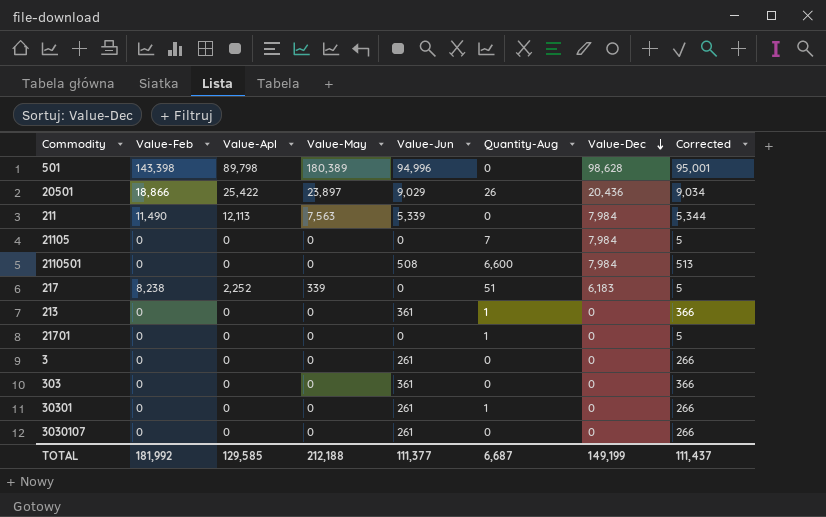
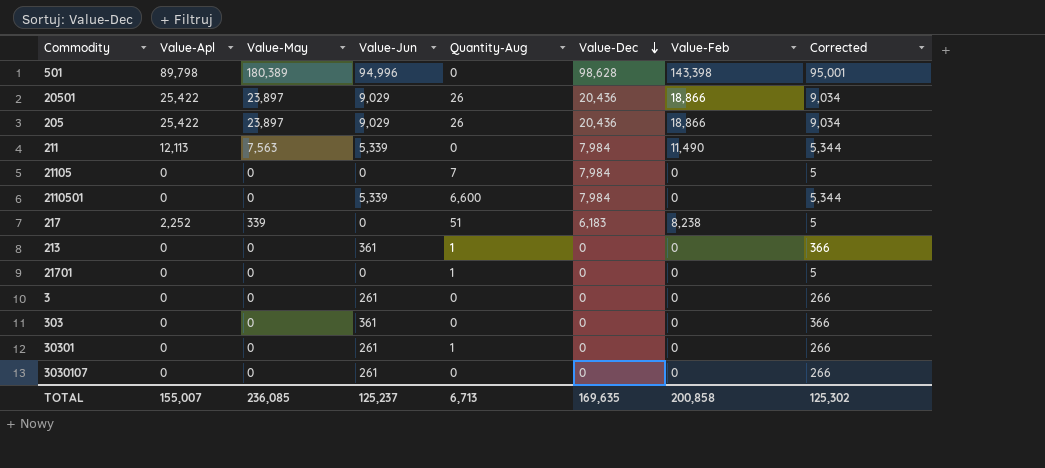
column Value-Feb | position: 2 -> 7
row 205: none -> 25,422 | 23,897 | 9,029 | 26 | 20,436 | 18,866 | 9,034
2110501 | Value-Jun: 508 -> 5,339
2110501 | Corrected: 513 -> 5,344
TOTAL | Value-Apl: 129,585 -> 155,007
TOTAL | Value-May: 212,188 -> 236,085
TOTAL | Value-Jun: 111,377 -> 125,237
TOTAL | Quantity-Aug: 6,687 -> 6,713
TOTAL | Value-Dec: 149,199 -> 169,635
TOTAL | Value-Feb: 181,992 -> 200,858
TOTAL | Corrected: 111,437 -> 125,302

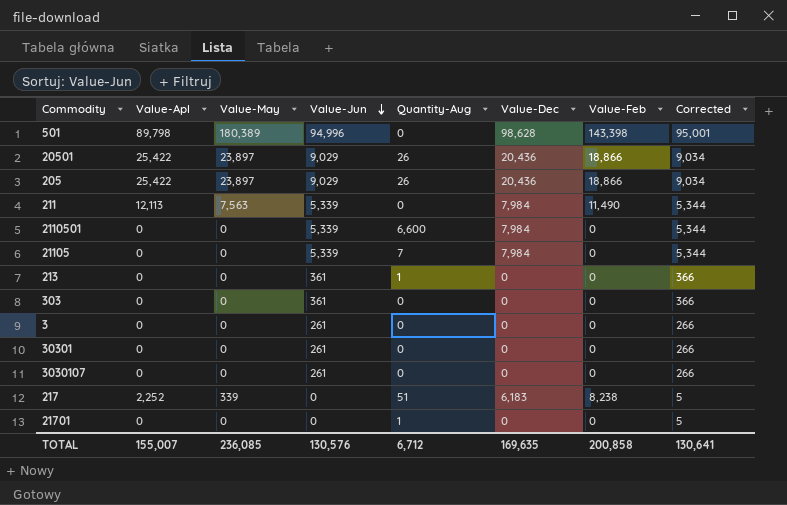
row order: Value-Dec descending -> Value-Jun descending
21105 | Value-Jun: 0 -> 5,339
21105 | Corrected: 5 -> 5,344
30301 | Quantity-Aug: 1 -> 0
TOTAL | Value-Jun: 125,237 -> 130,576
TOTAL | Quantity-Aug: 6,713 -> 6,712
TOTAL | Corrected: 125,302 -> 130,641

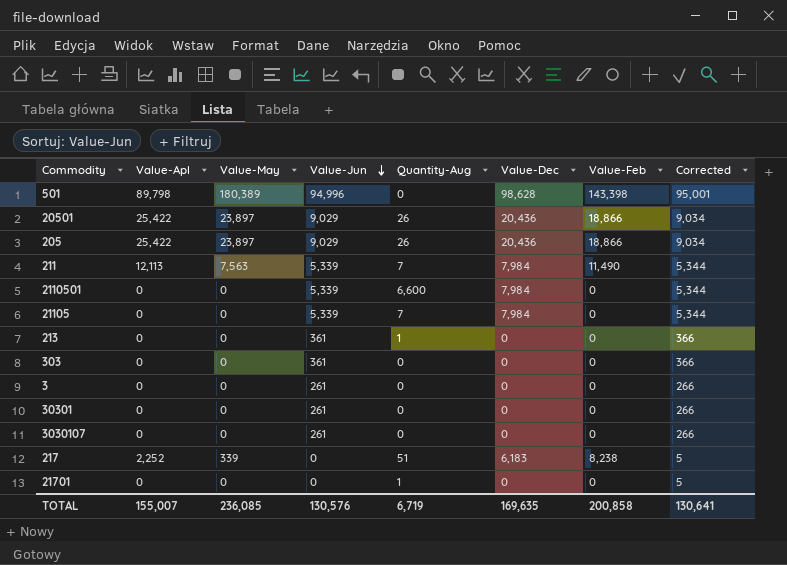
211 | Quantity-Aug: 0 -> 7
TOTAL | Quantity-Aug: 6,712 -> 6,719

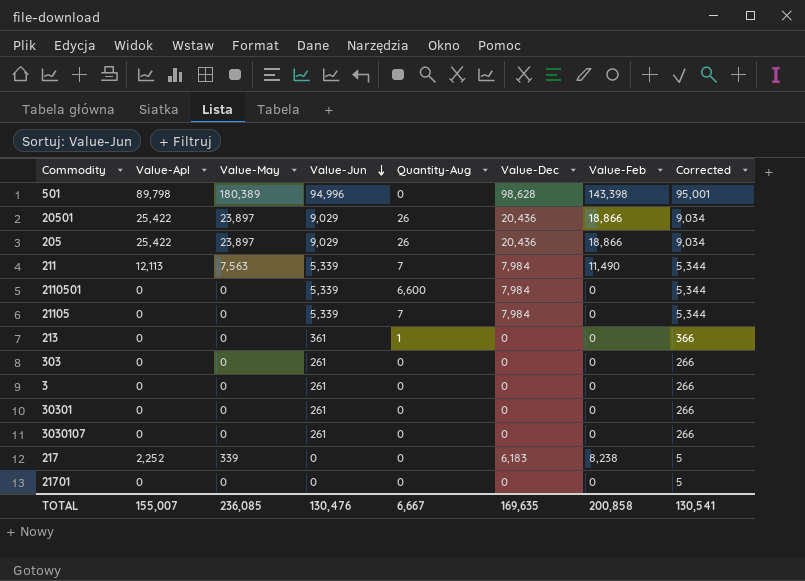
303 | Value-Jun: 361 -> 261
303 | Corrected: 366 -> 266
217 | Quantity-Aug: 51 -> 0
21701 | Quantity-Aug: 1 -> 0
TOTAL | Value-Jun: 130,576 -> 130,476
TOTAL | Quantity-Aug: 6,719 -> 6,667
TOTAL | Corrected: 130,641 -> 130,541

